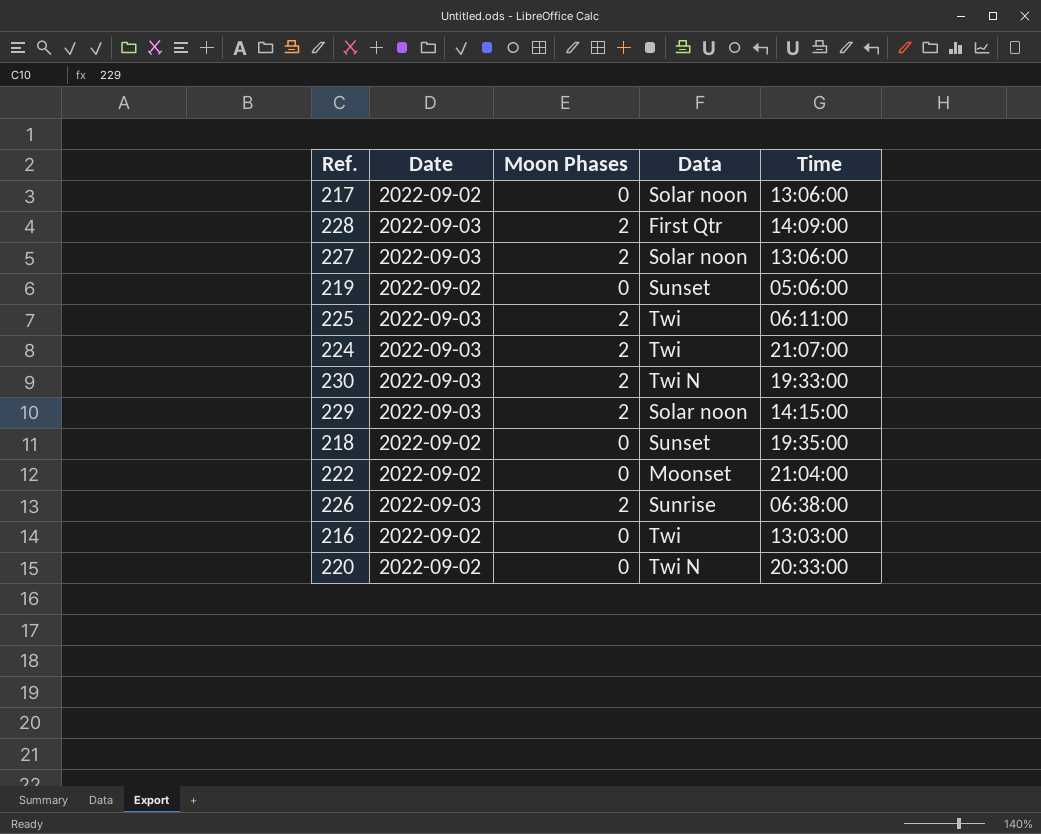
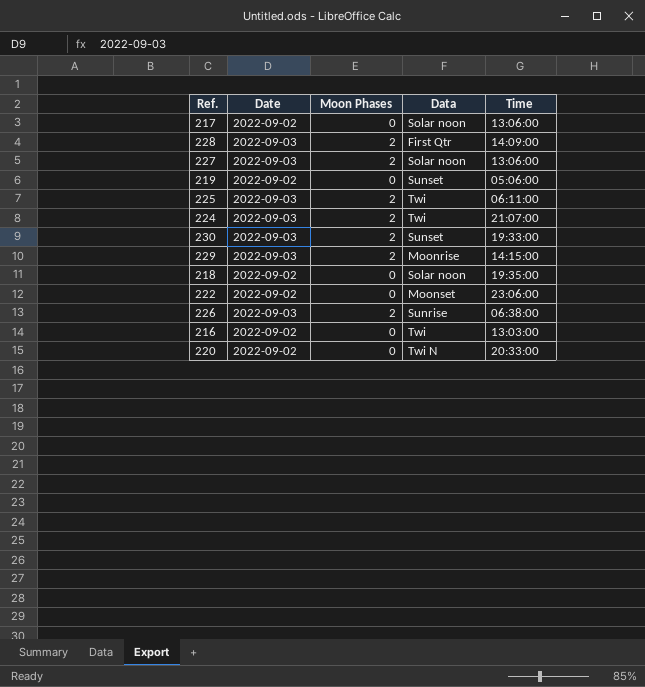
230 | Data: Twi N -> Sunset
229 | Data: Solar noon -> Moonrise
218 | Data: Sunset -> Solar noon
222 | Time: 21:04:00 -> 23:06:00

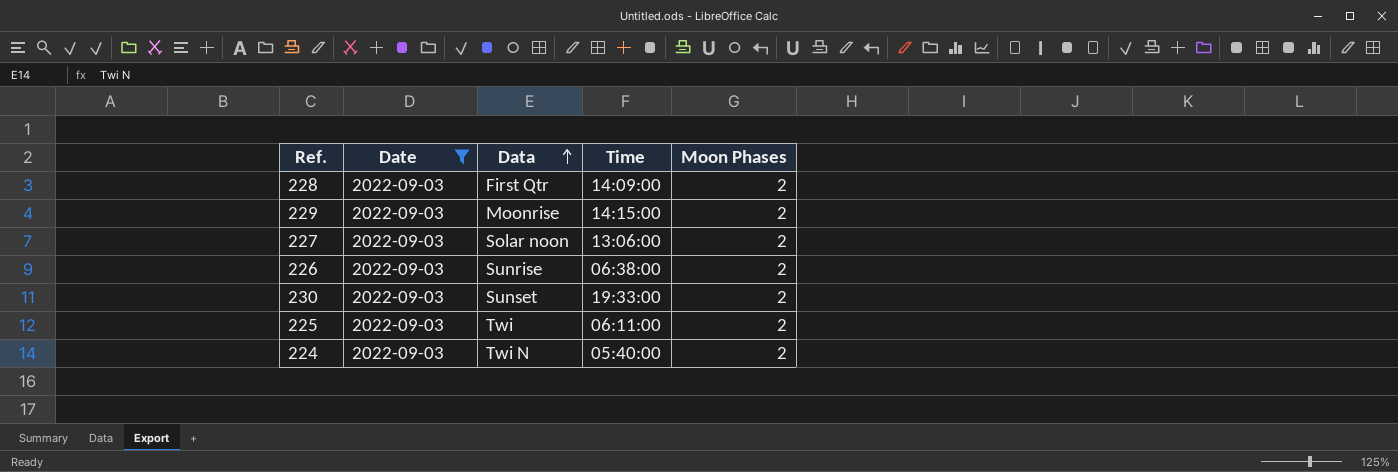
filter: none -> Date = 2022-09-03
row order: none -> Data ascending
column Moon Phases | position: 3 -> 5
224 | Data: Twi -> Twi N
224 | Time: 21:07:00 -> 05:40:00

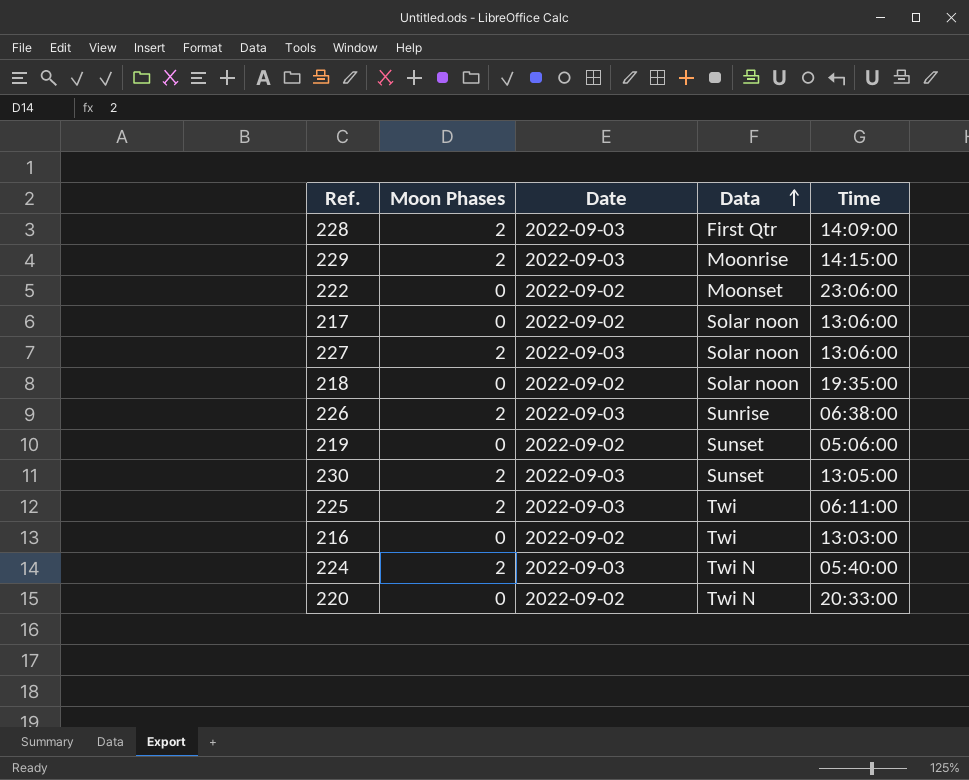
filter: Date = 2022-09-03 -> none
column Moon Phases | position: 5 -> 2
230 | Time: 19:33:00 -> 13:05:00

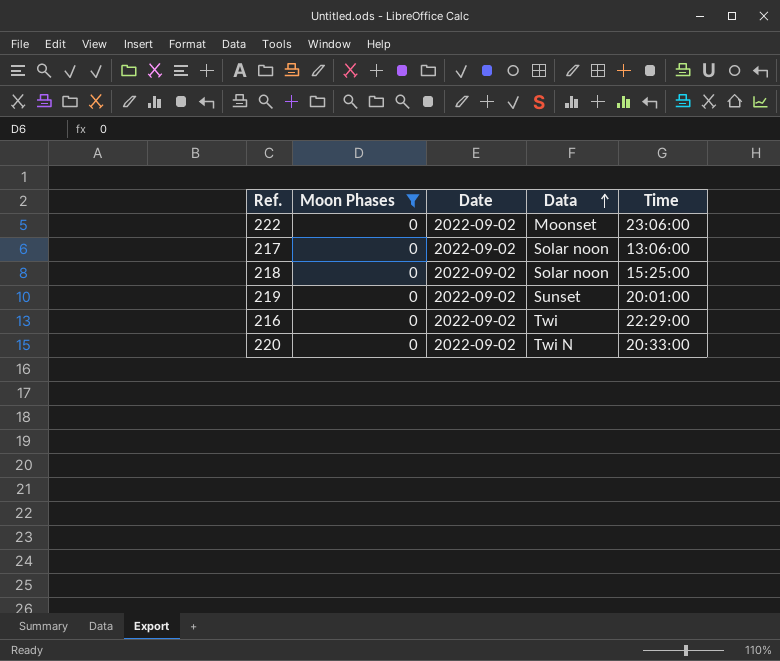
filter: none -> Moon Phases = 0
218 | Time: 19:35:00 -> 15:25:00
219 | Time: 05:06:00 -> 20:01:00
216 | Time: 13:03:00 -> 22:29:00

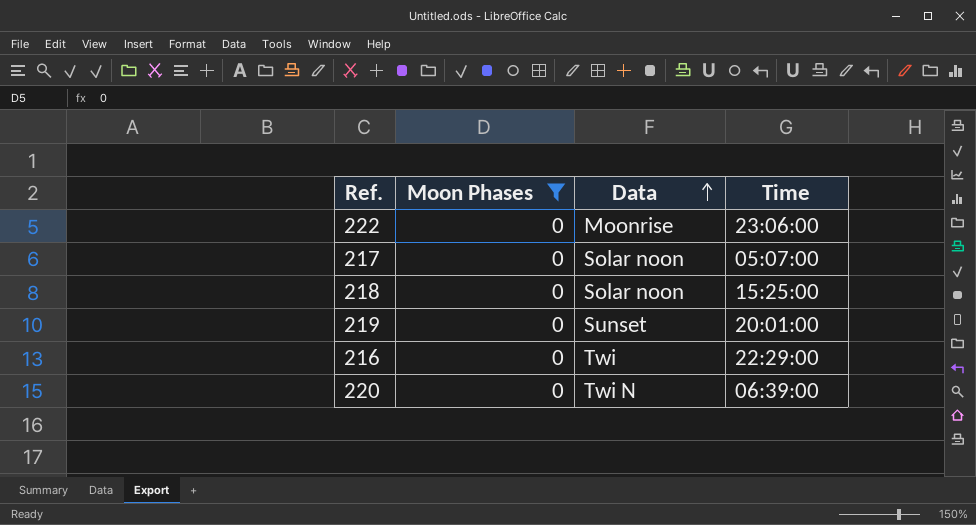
column Date | position: 3 -> none
222 | Data: Moonset -> Moonrise
217 | Time: 13:06:00 -> 05:07:00
220 | Time: 20:33:00 -> 06:39:00

